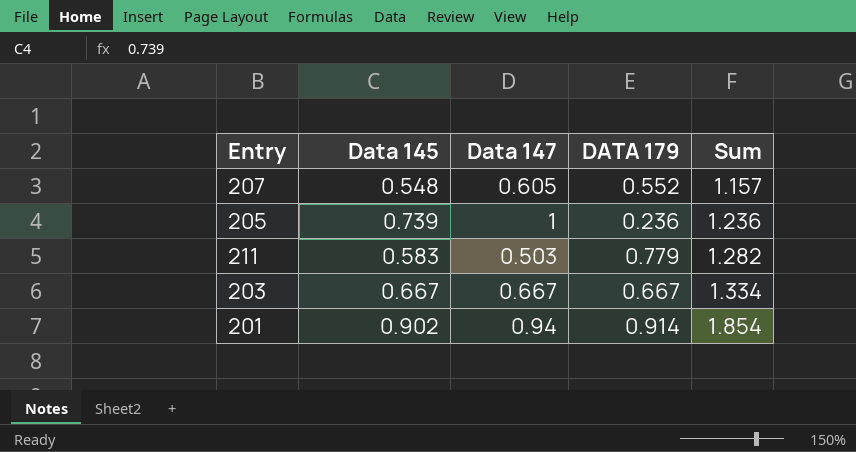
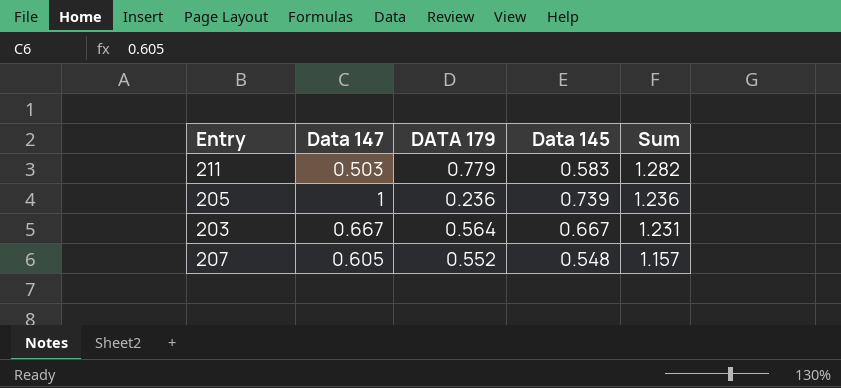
row order: Sum ascending -> Sum descending
column Data 145 | position: 2 -> 4
row 201: 0.902 | 0.94 | 0.914 | 1.854 -> none
203 | DATA 179: 0.667 -> 0.564
203 | Sum: 1.334 -> 1.231

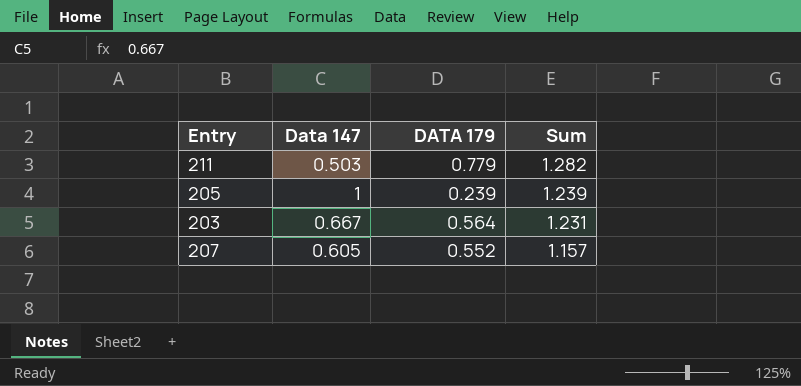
column Data 145 | position: 4 -> none
205 | DATA 179: 0.236 -> 0.239
205 | Sum: 1.236 -> 1.239

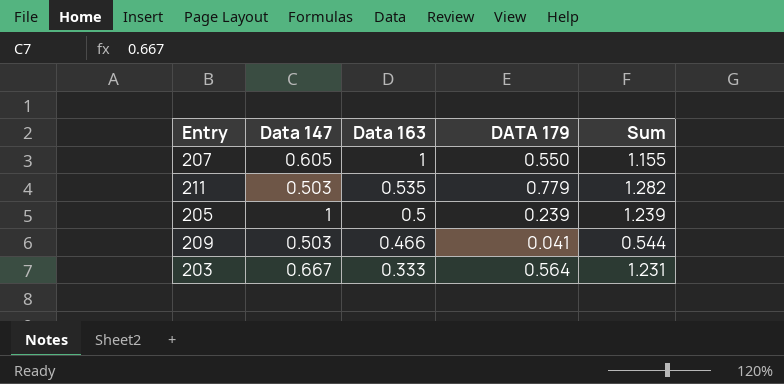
row order: Sum descending -> Data 163 descending
column Data 163 | position: none -> 3
207 | DATA 179: 0.552 -> 0.550
207 | Sum: 1.157 -> 1.155
row 209: none -> 0.503 | 0.466 | 0.041 | 0.544

